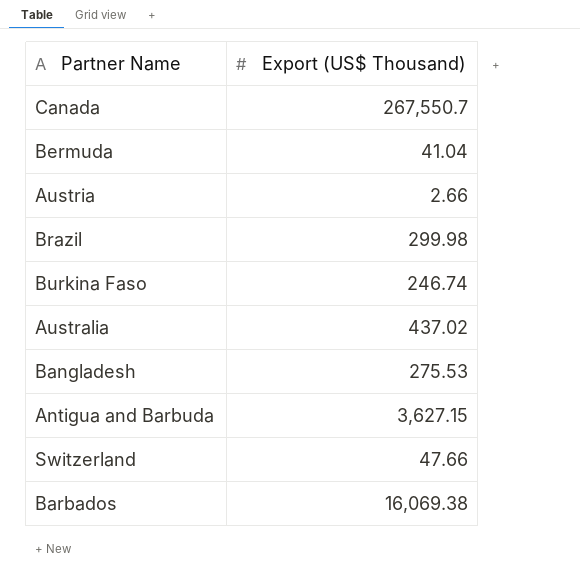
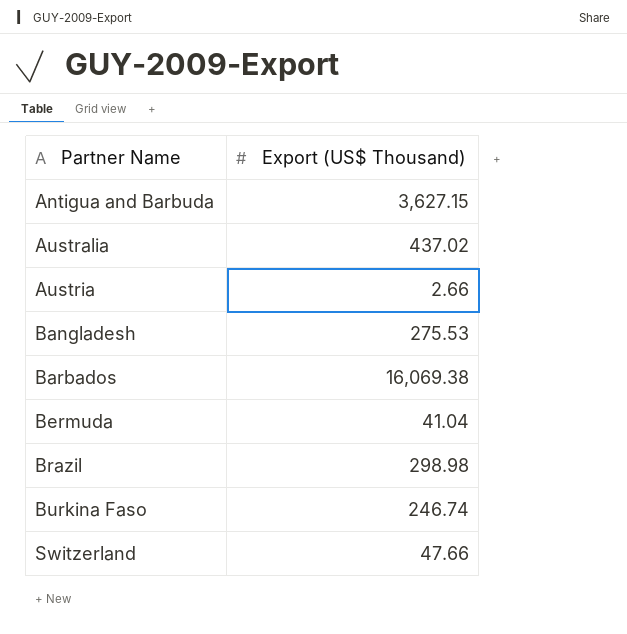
row order: none -> Partner Name ascending
row Canada: 267,550.7 -> none
Brazil | Export (US$ Thousand): 299.98 -> 298.98

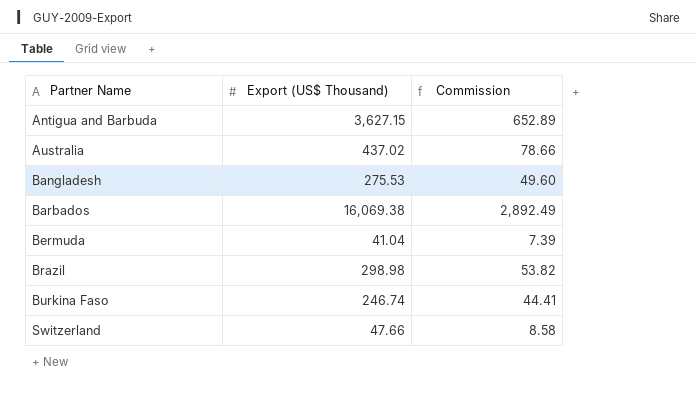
column Commission | formula: none -> [Export (US$ Thousand)] * 0.18
row Austria: 2.66 -> none

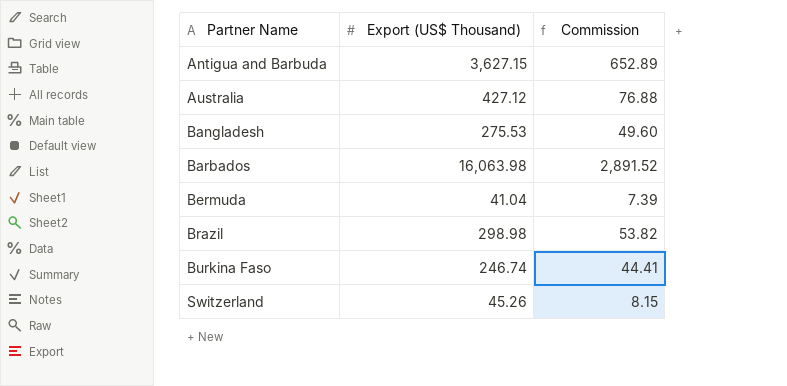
Australia | Export (US$ Thousand): 437.02 -> 427.12
Australia | Commission: 78.66 -> 76.88
Barbados | Export (US$ Thousand): 16,069.38 -> 16,063.98
Barbados | Commission: 2,892.49 -> 2,891.52
Switzerland | Export (US$ Thousand): 47.66 -> 45.26
Switzerland | Commission: 8.58 -> 8.15

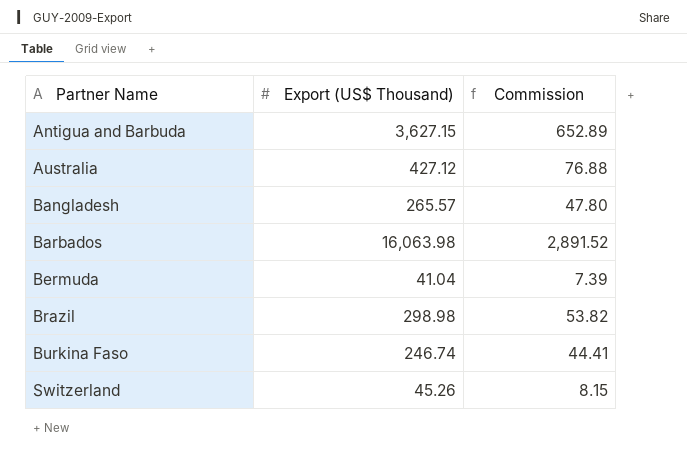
Bangladesh | Export (US$ Thousand): 275.53 -> 265.57
Bangladesh | Commission: 49.60 -> 47.80

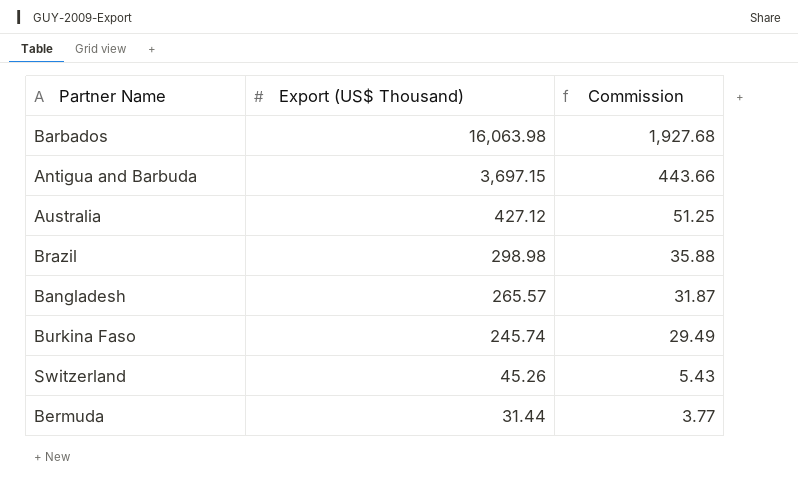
row order: Partner Name ascending -> Export (US$ Thousand) descending
column Commission | formula: [Export (US$ Thousand)] * 0.18 -> [Export (US$ Thousand)] * 0.12
Antigua and Barbuda | Export (US$ Thousand): 3,627.15 -> 3,697.15
Burkina Faso | Export (US$ Thousand): 246.74 -> 245.74
Bermuda | Export (US$ Thousand): 41.04 -> 31.44

